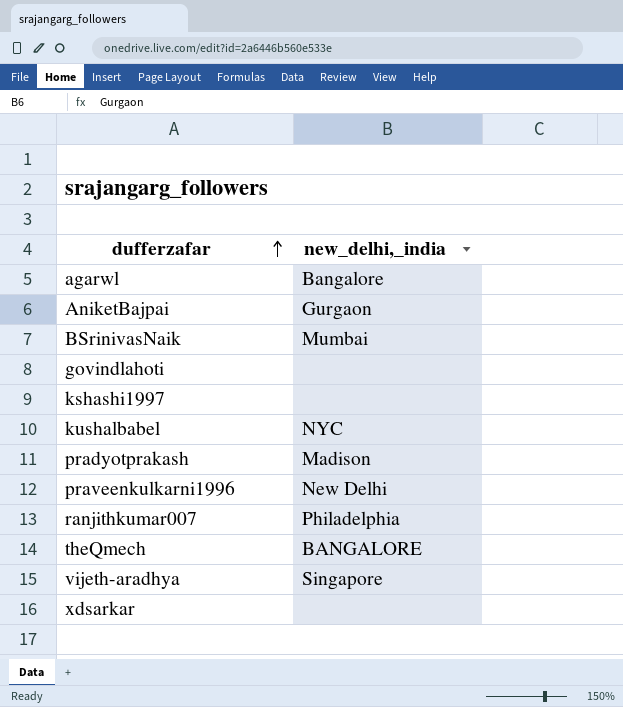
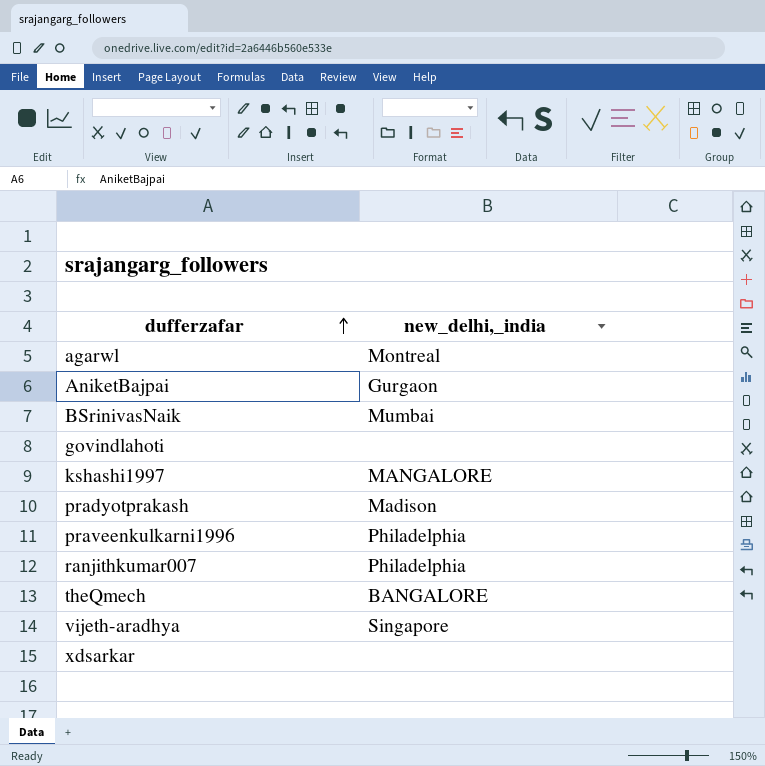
row kushalbabel: NYC -> none
agarwl | new_delhi,_india: Bangalore -> Montreal
kshashi1997 | new_delhi,_india: none -> MANGALORE
praveenkulkarni1996 | new_delhi,_india: New Delhi -> Philadelphia

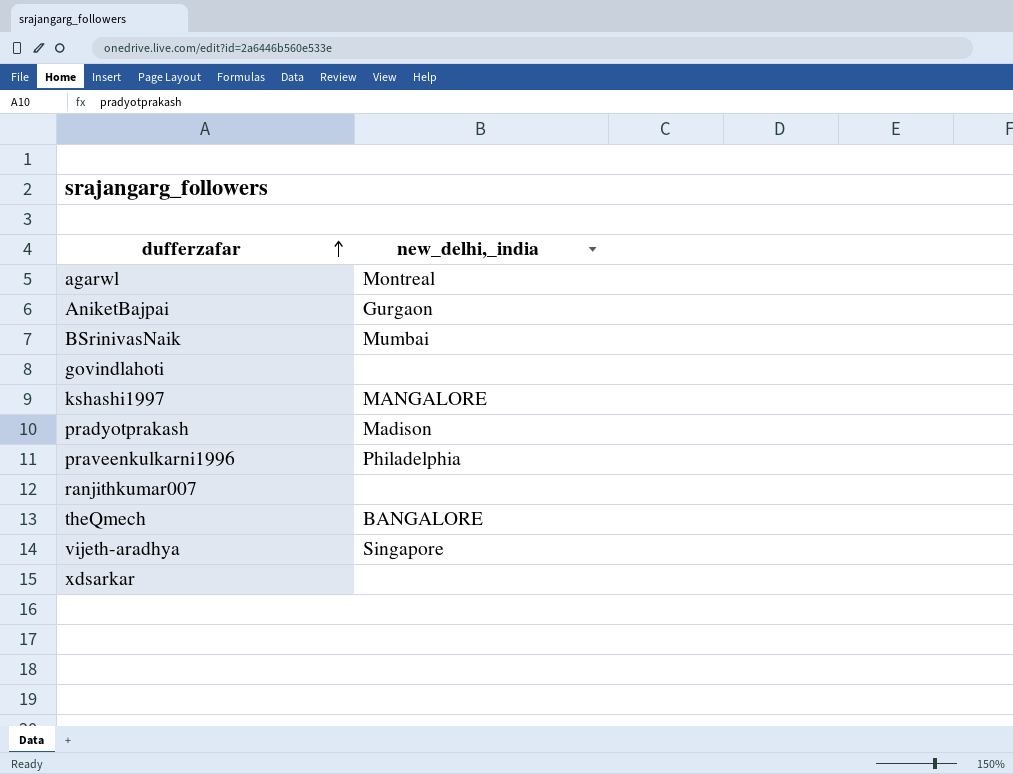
ranjithkumar007 | new_delhi,_india: Philadelphia -> none

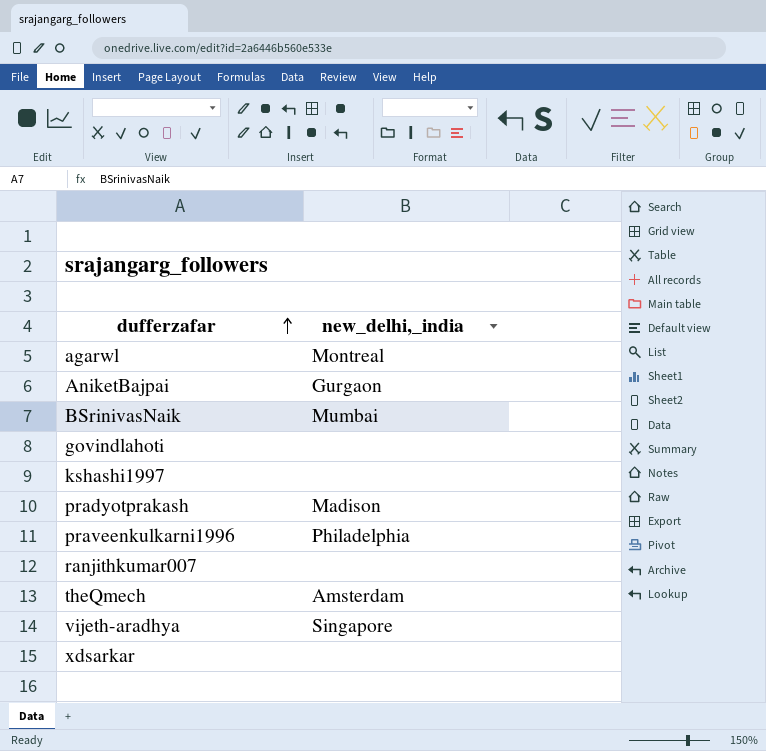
kshashi1997 | new_delhi,_india: MANGALORE -> none
theQmech | new_delhi,_india: BANGALORE -> Amsterdam

